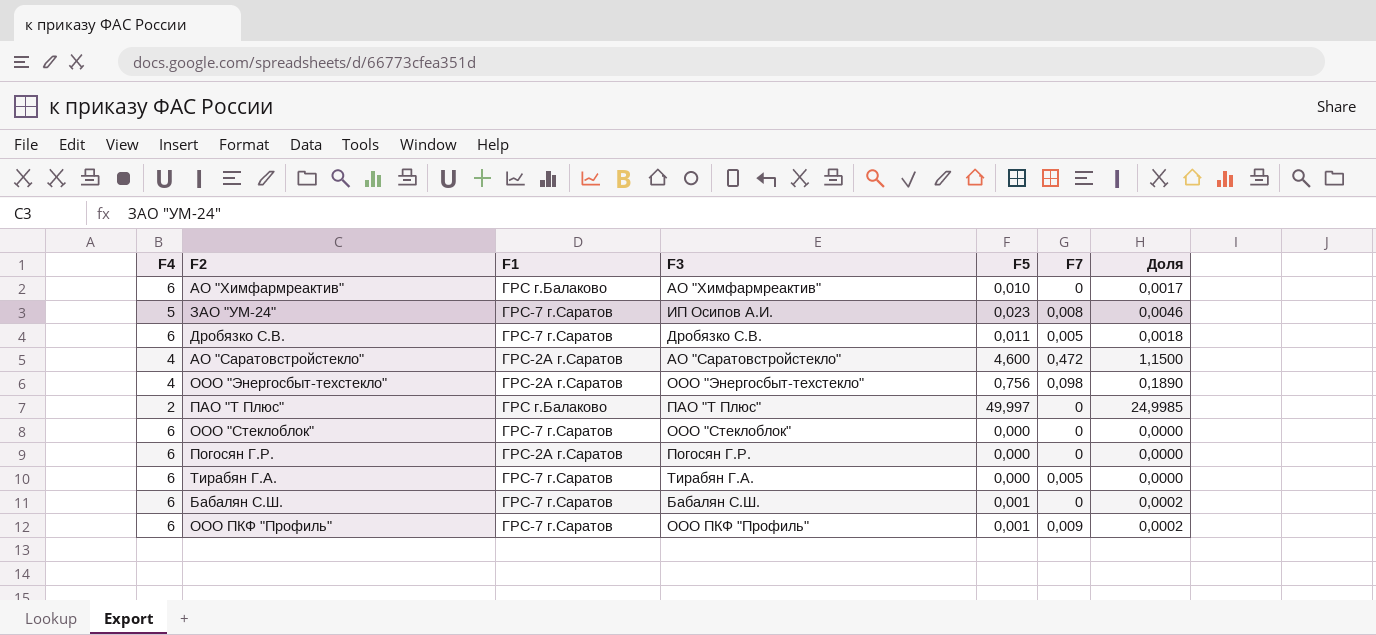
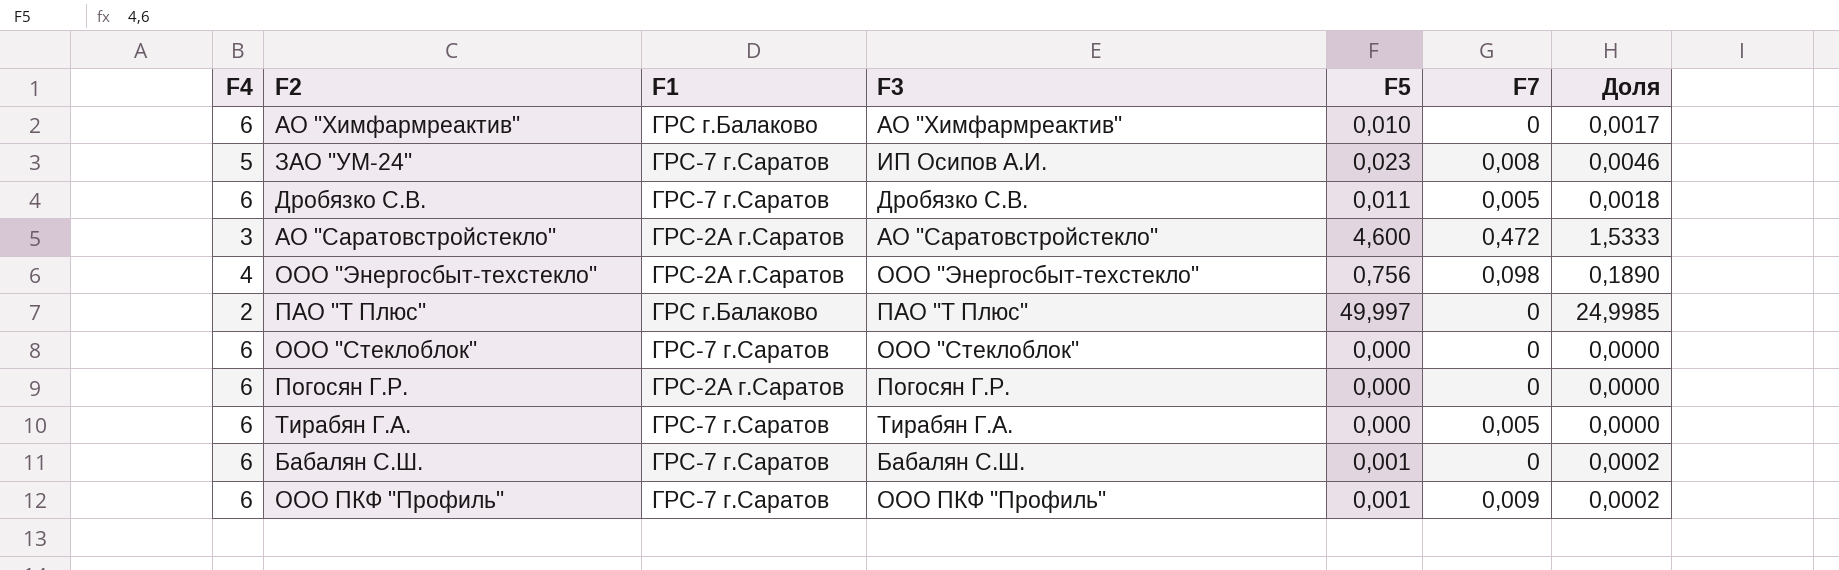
АО "Саратовстройстекло" | F4: 4 -> 3
АО "Саратовстройстекло" | Доля: 1,1500 -> 1,5333

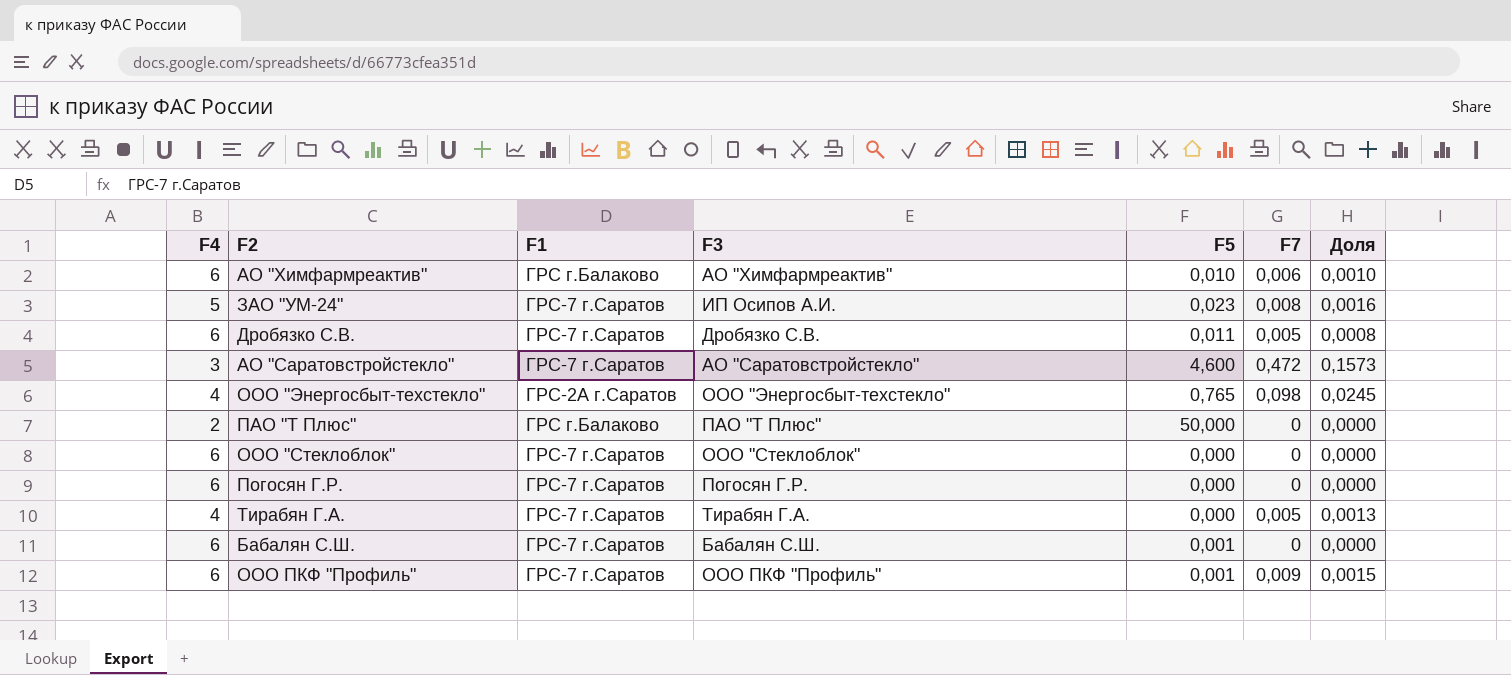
column Доля | formula: [F5] / [F4] -> [F7] / [F4]
АО "Химфармреактив" | F7: 0 -> 0,006
АО "Саратовстройстекло" | F1: ГРС-2А г.Саратов -> ГРС-7 г.Саратов
ООО "Энергосбыт-техстекло" | F5: 0,756 -> 0,765
ПАО "Т Плюс" | F5: 49,997 -> 50,000
Погосян Г.Р. | F1: ГРС-2А г.Саратов -> ГРС-7 г.Саратов
Тирабян Г.А. | F4: 6 -> 4

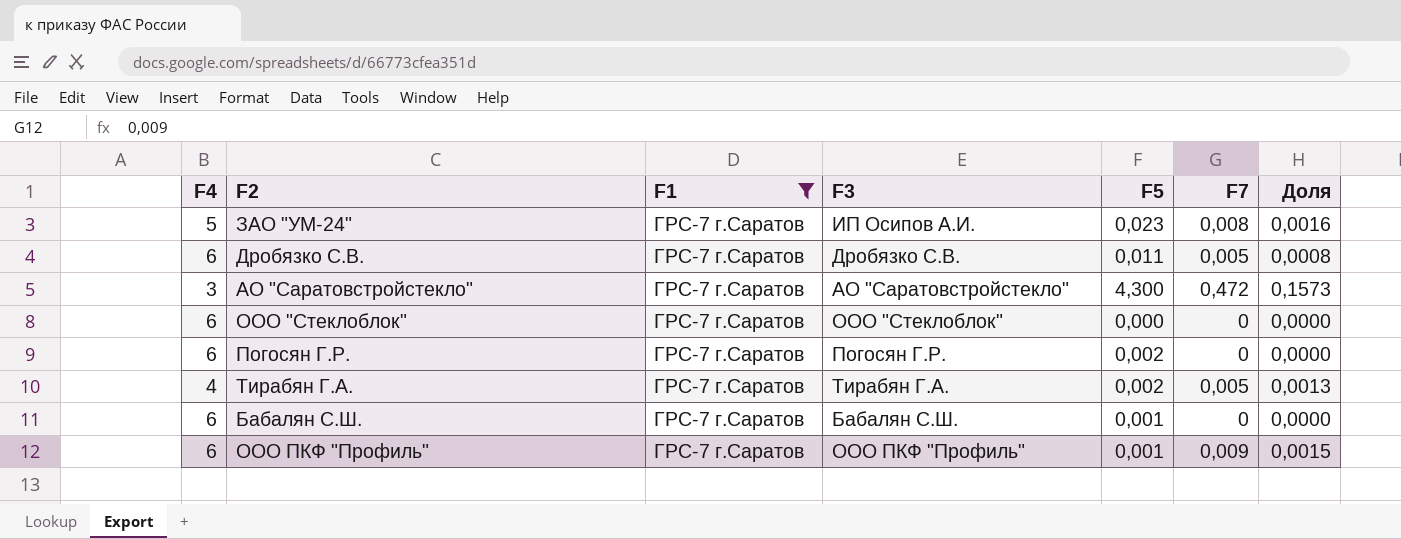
filter: none -> F1 = ГРС-7 г.Саратов
АО "Саратовстройстекло" | F5: 4,600 -> 4,300
Погосян Г.Р. | F5: 0,000 -> 0,002
Тирабян Г.А. | F5: 0,000 -> 0,002

